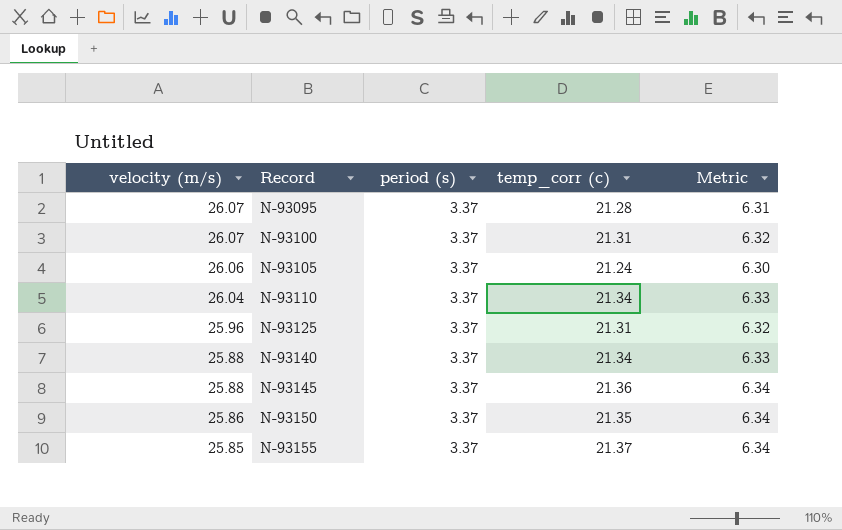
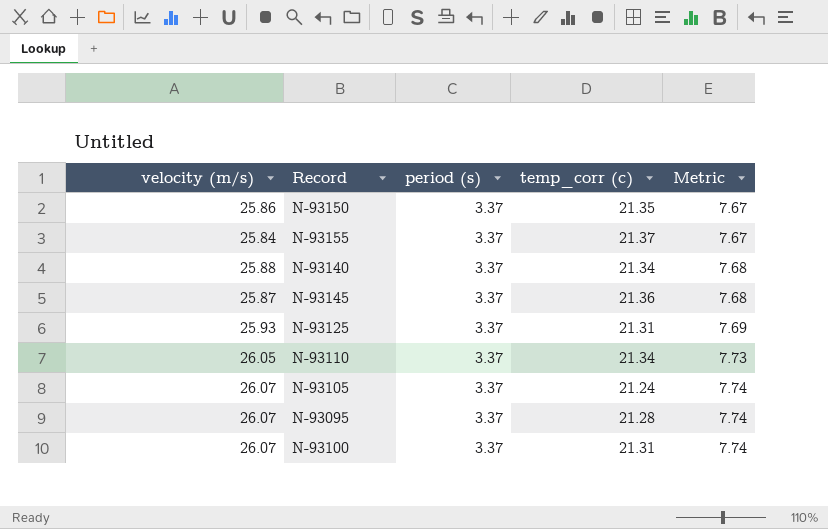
row order: velocity (m/s) descending -> Metric ascending
column Metric | formula: [temp_corr (c)] / [period (s)] -> [velocity (m/s)] / [period (s)]
N-93155 | velocity (m/s): 25.85 -> 25.84
N-93145 | velocity (m/s): 25.88 -> 25.87
N-93125 | velocity (m/s): 25.96 -> 25.93
N-93110 | velocity (m/s): 26.04 -> 26.05
N-93105 | velocity (m/s): 26.06 -> 26.07

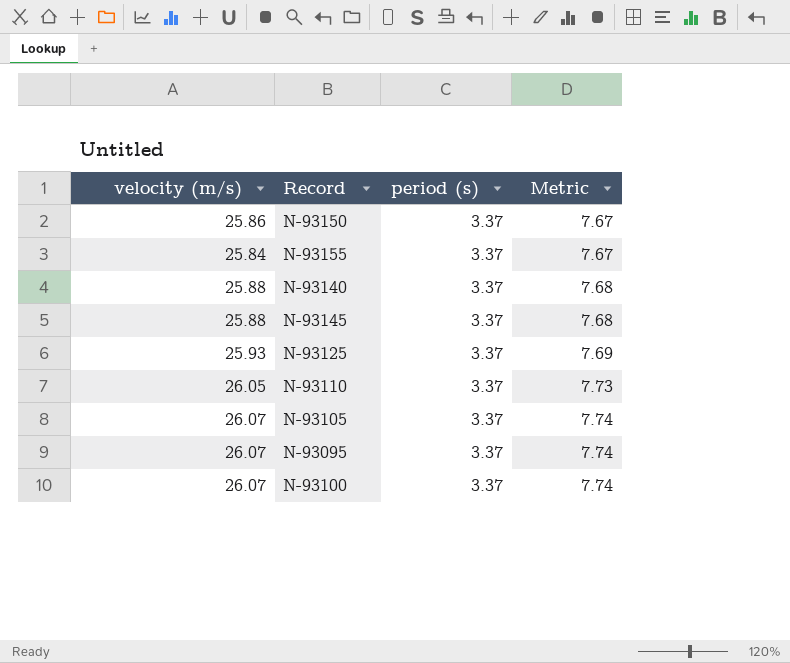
column temp_corr (c) | position: 4 -> none
N-93145 | velocity (m/s): 25.87 -> 25.88

